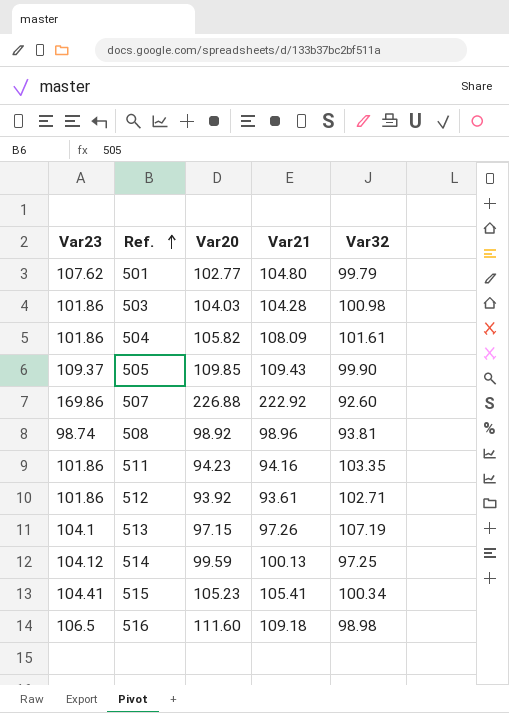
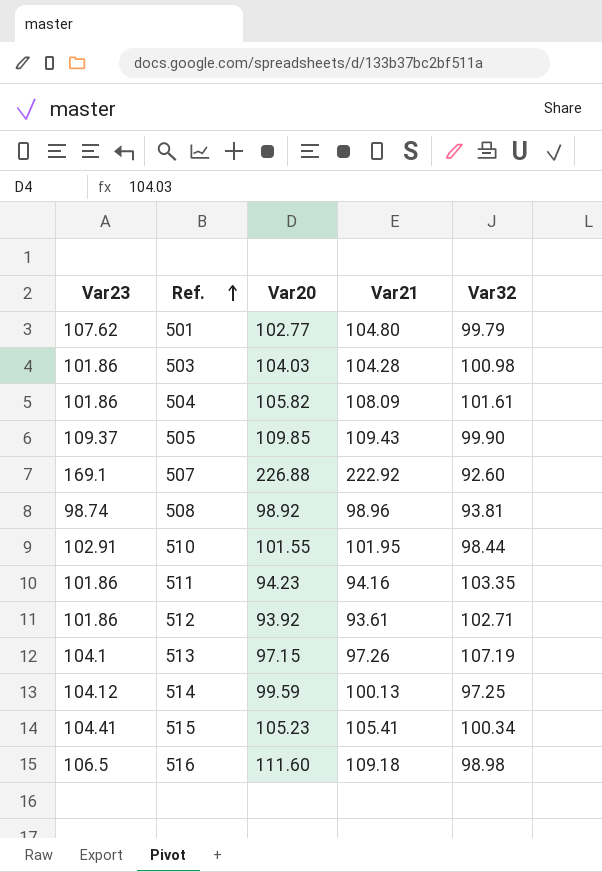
507 | Var23: 169.86 -> 169.1
row 510: none -> 102.91 | 101.55 | 101.95 | 98.44

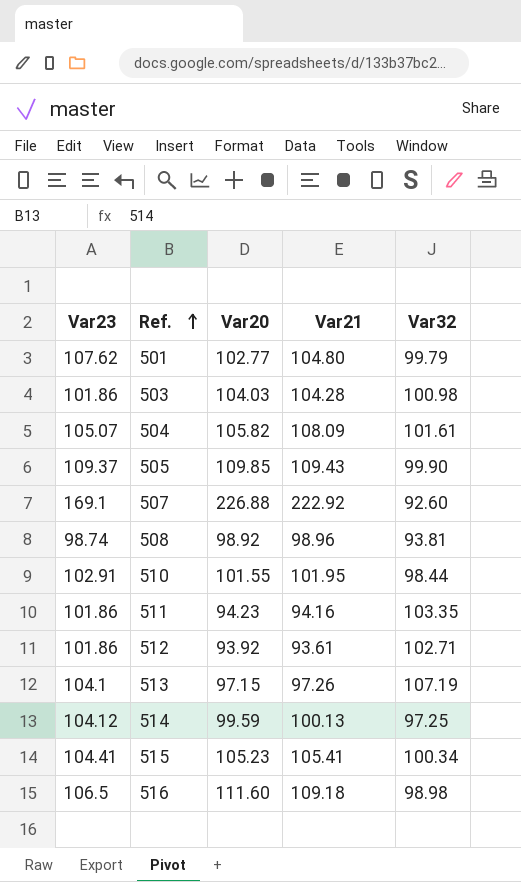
504 | Var23: 101.86 -> 105.07

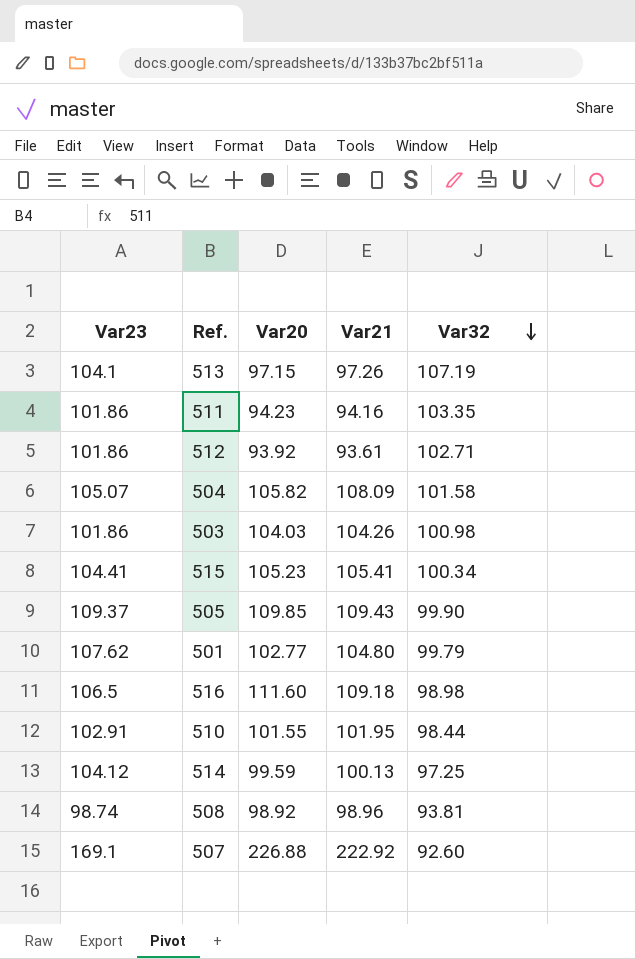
row order: Ref. ascending -> Var32 descending
504 | Var32: 101.61 -> 101.58
503 | Var21: 104.28 -> 104.26

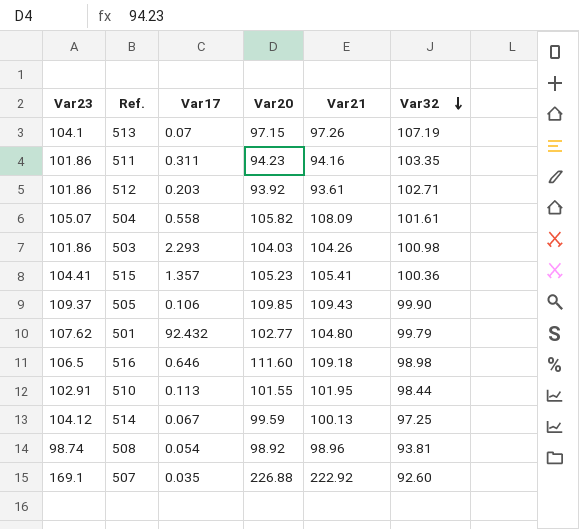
column Var17 | position: none -> 3
504 | Var32: 101.58 -> 101.61
515 | Var32: 100.34 -> 100.36

